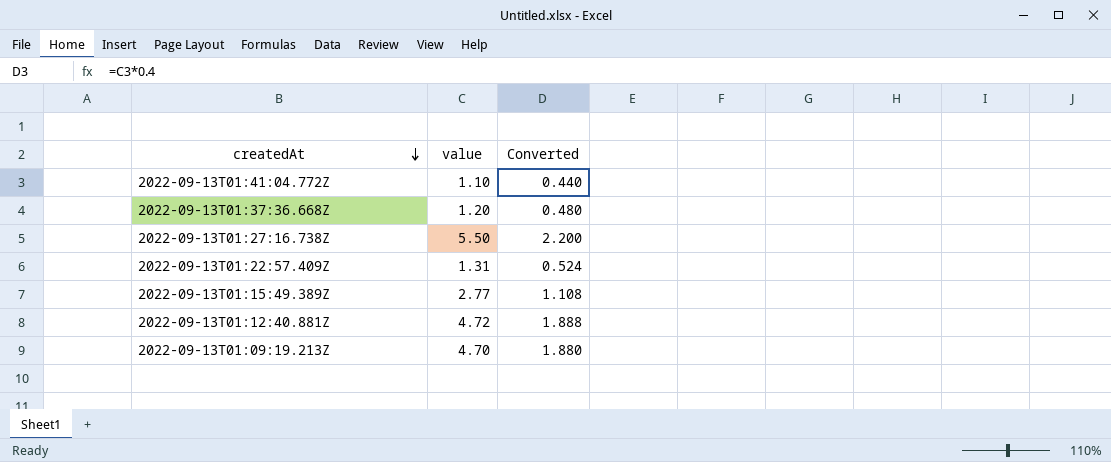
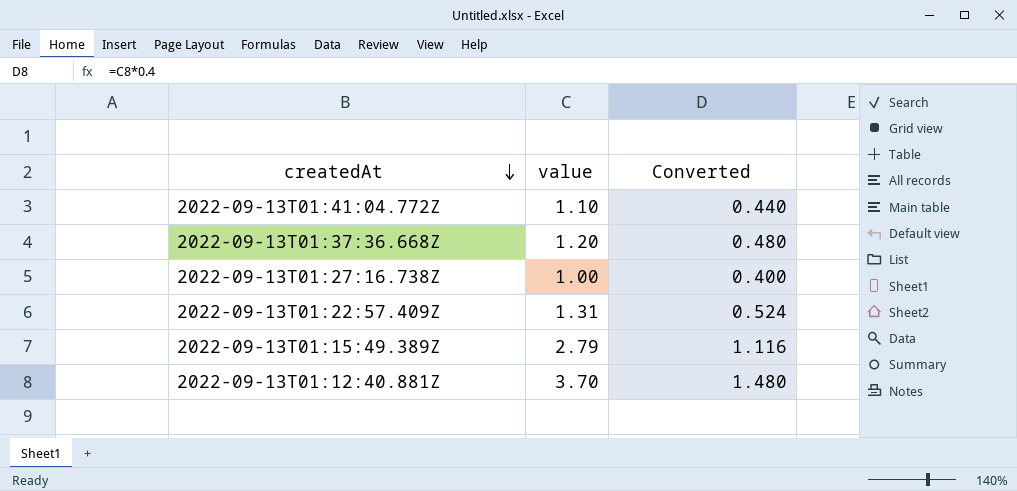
row 2022-09-13T01:09:19.213Z: 4.70 | 1.880 -> none
2022-09-13T01:27:16.738Z | value: 5.50 -> 1.00
2022-09-13T01:27:16.738Z | Converted: 2.200 -> 0.400
2022-09-13T01:15:49.389Z | value: 2.77 -> 2.79
2022-09-13T01:15:49.389Z | Converted: 1.108 -> 1.116
2022-09-13T01:12:40.881Z | value: 4.72 -> 3.70
2022-09-13T01:12:40.881Z | Converted: 1.888 -> 1.480

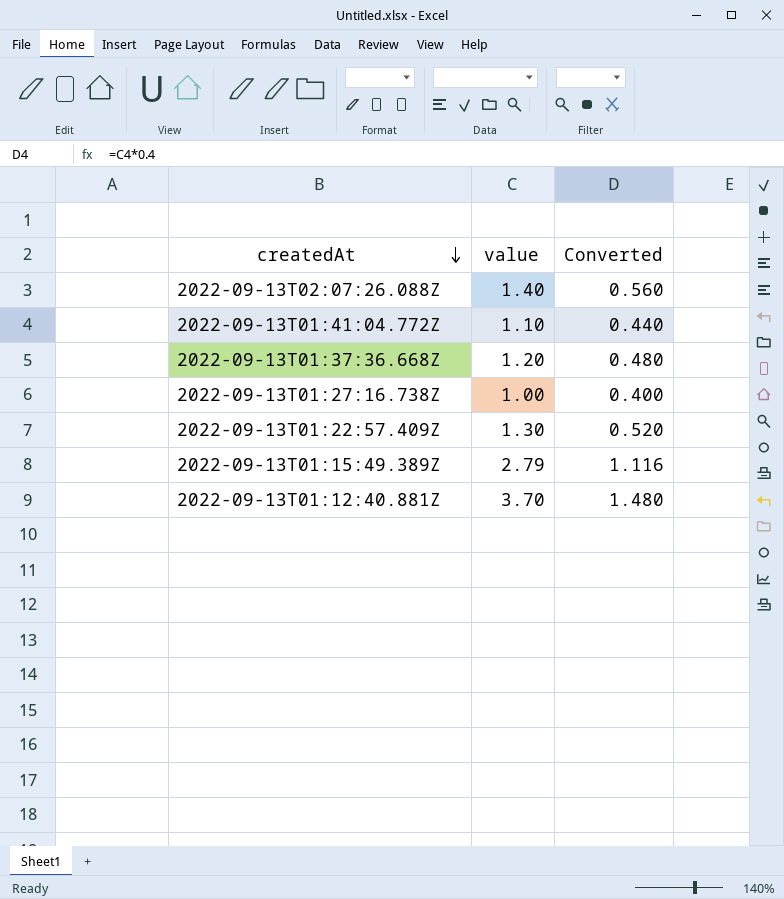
row 2022-09-13T02:07:26.088Z: none -> 1.40 | 0.560
2022-09-13T01:22:57.409Z | value: 1.31 -> 1.30
2022-09-13T01:22:57.409Z | Converted: 0.524 -> 0.520

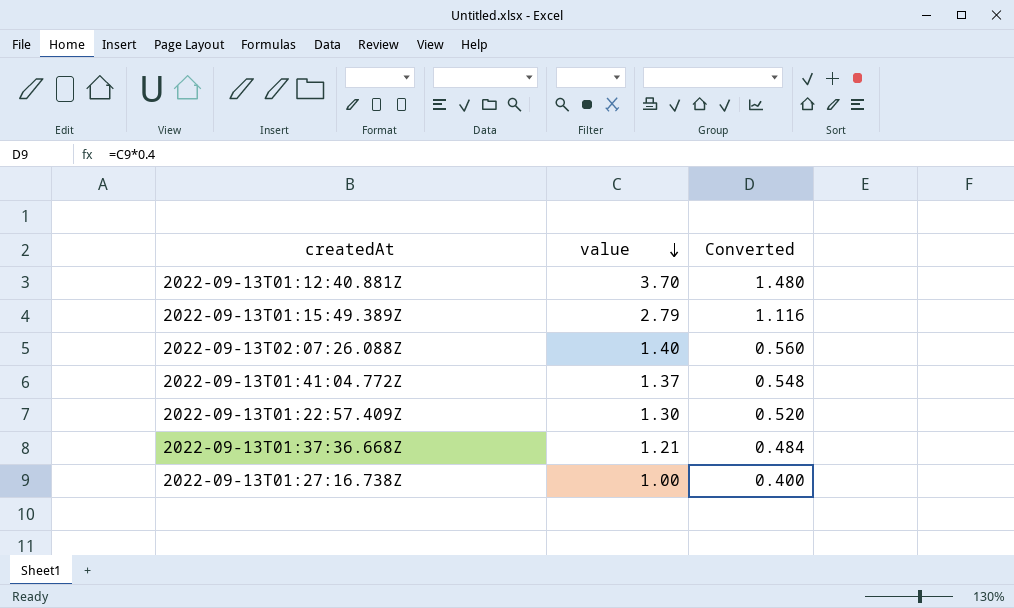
row order: createdAt descending -> value descending
2022-09-13T01:41:04.772Z | value: 1.10 -> 1.37
2022-09-13T01:41:04.772Z | Converted: 0.440 -> 0.548
2022-09-13T01:37:36.668Z | value: 1.20 -> 1.21
2022-09-13T01:37:36.668Z | Converted: 0.480 -> 0.484

